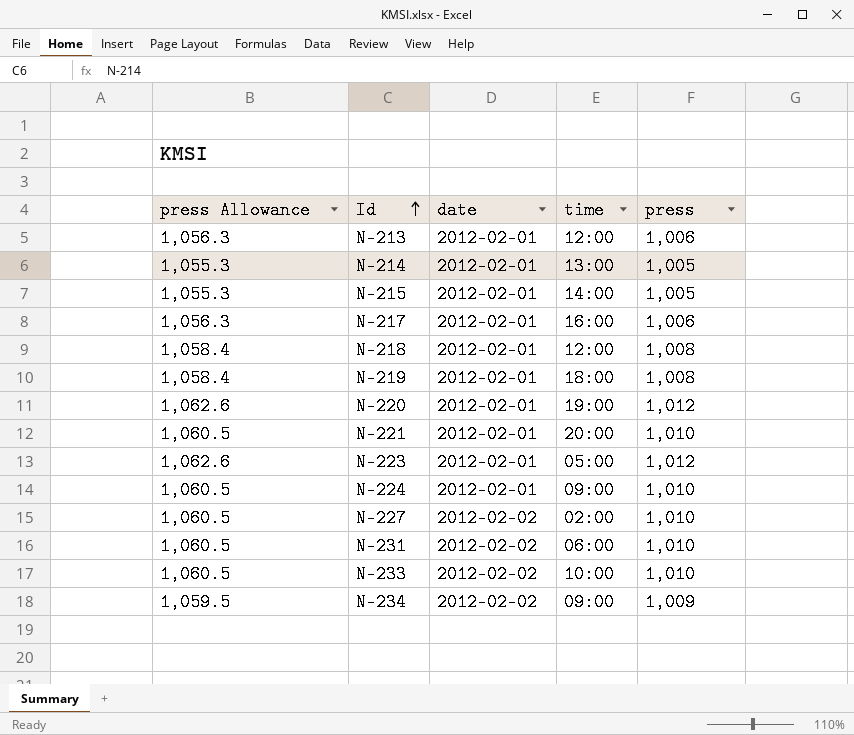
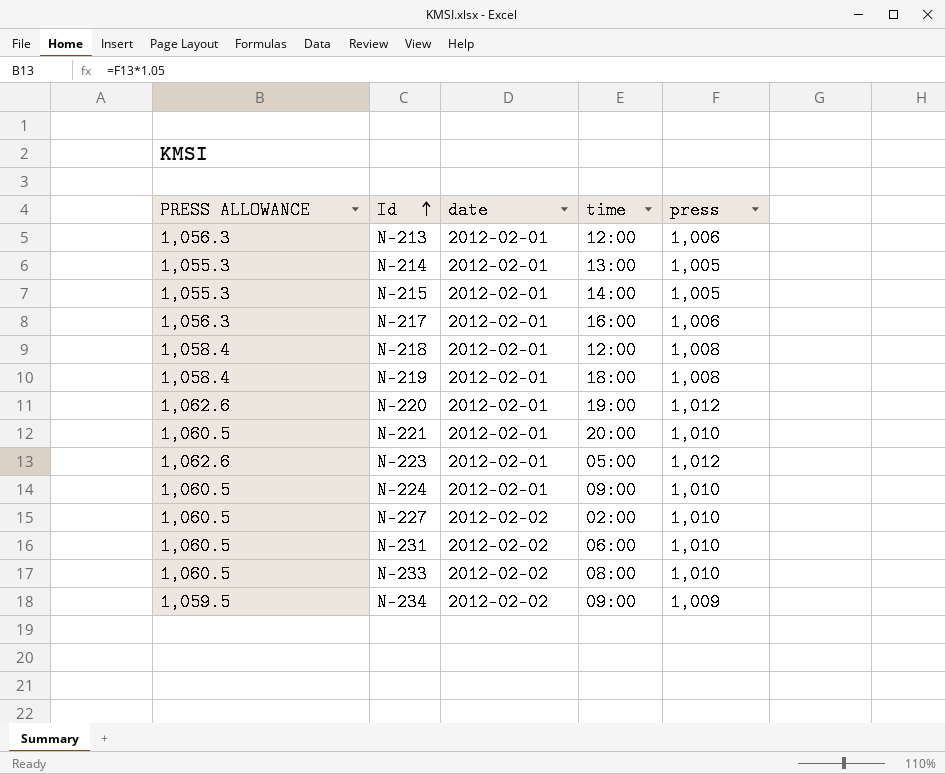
column name: press Allowance -> PRESS ALLOWANCE
N-233 | time: 10:00 -> 08:00

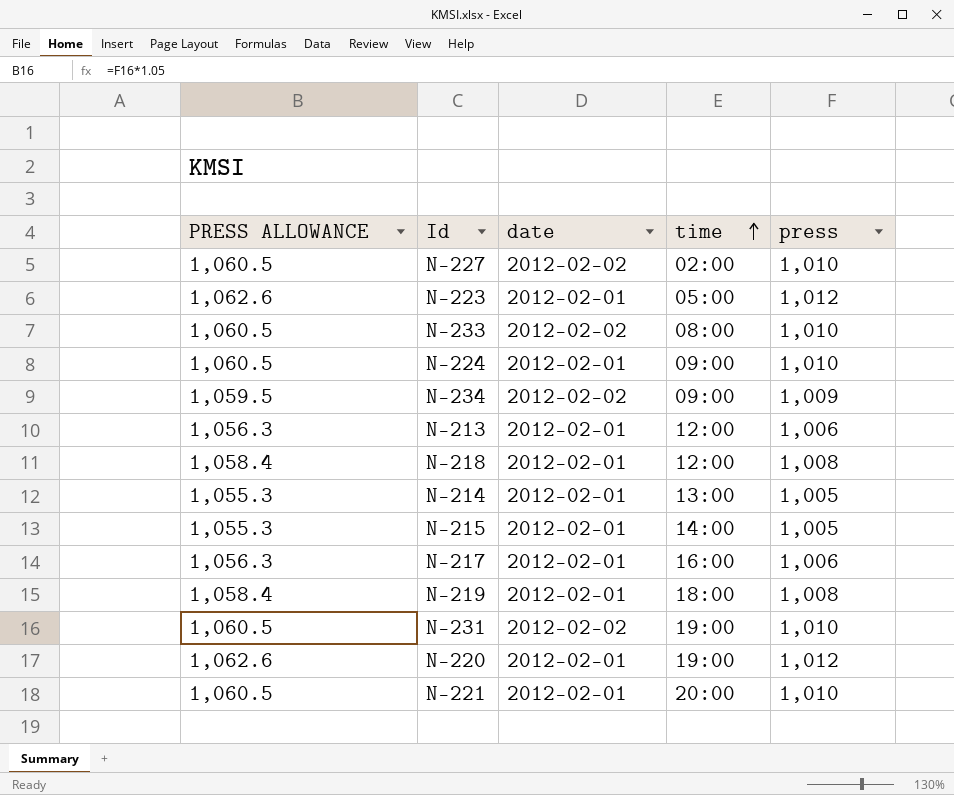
row order: Id ascending -> time ascending
N-231 | time: 06:00 -> 19:00

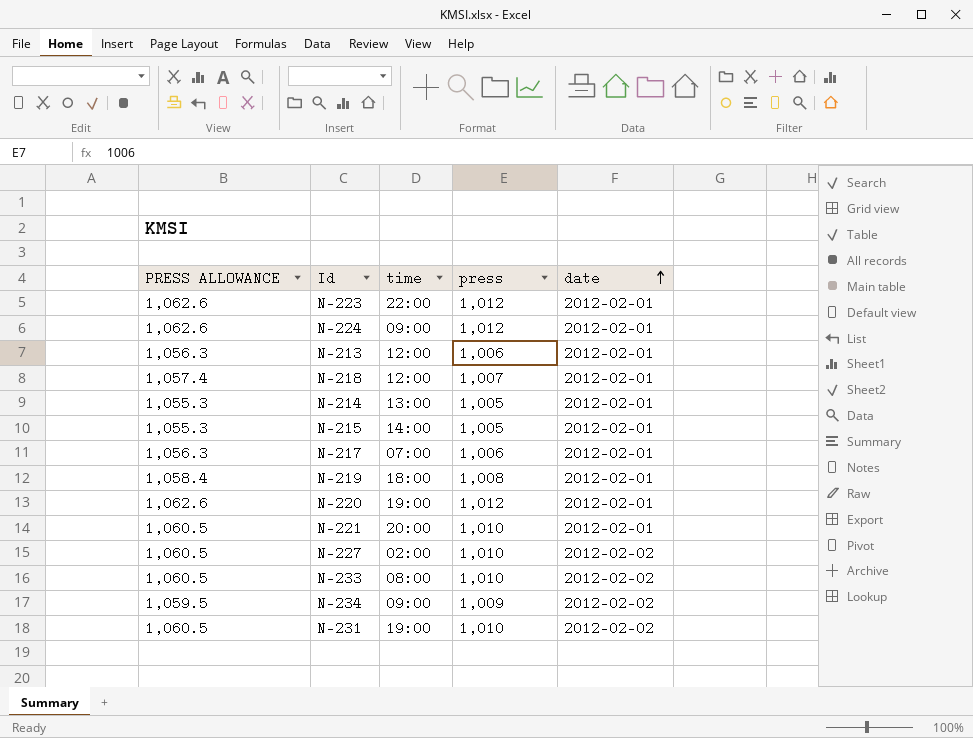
row order: time ascending -> date ascending
column date | position: 3 -> 5
N-223 | time: 05:00 -> 22:00
N-224 | PRESS ALLOWANCE: 1,060.5 -> 1,062.6
N-224 | press: 1,010 -> 1,012
N-218 | PRESS ALLOWANCE: 1,058.4 -> 1,057.4
N-218 | press: 1,008 -> 1,007
N-217 | time: 16:00 -> 07:00

